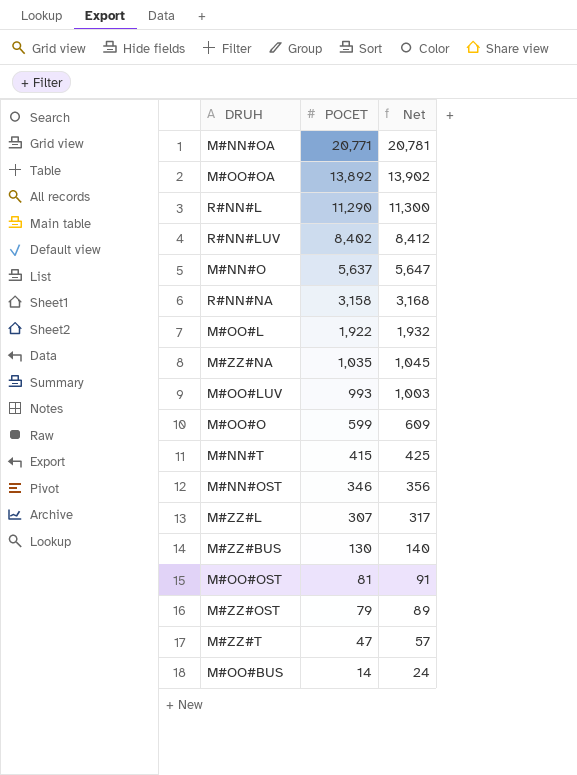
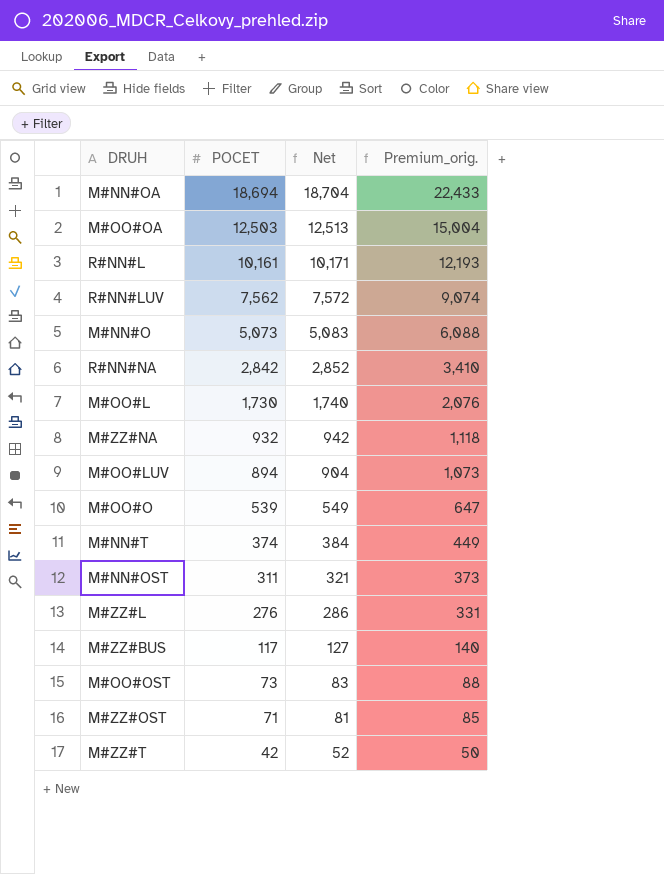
column Premium_orig. | formula: none -> [POCET] * 1.2
row M#OO#BUS: 14 | 24 -> none
M#NN#OA | POCET: 20,771 -> 18,694
M#NN#OA | Net: 20,781 -> 18,704
M#OO#OA | POCET: 13,892 -> 12,503
M#OO#OA | Net: 13,902 -> 12,513
R#NN#L | POCET: 11,290 -> 10,161
R#NN#L | Net: 11,300 -> 10,171
R#NN#LUV | POCET: 8,402 -> 7,562
R#NN#LUV | Net: 8,412 -> 7,572
M#NN#O | POCET: 5,637 -> 5,073
M#NN#O | Net: 5,647 -> 5,083
R#NN#NA | POCET: 3,158 -> 2,842
R#NN#NA | Net: 3,168 -> 2,852
M#OO#L | POCET: 1,922 -> 1,730
M#OO#L | Net: 1,932 -> 1,740
M#ZZ#NA | POCET: 1,035 -> 932
M#ZZ#NA | Net: 1,045 -> 942
M#OO#LUV | POCET: 993 -> 894
M#OO#LUV | Net: 1,003 -> 904
M#OO#O | POCET: 599 -> 539
M#OO#O | Net: 609 -> 549
M#NN#T | POCET: 415 -> 374
M#NN#T | Net: 425 -> 384
M#NN#OST | POCET: 346 -> 311
M#NN#OST | Net: 356 -> 321
M#ZZ#L | POCET: 307 -> 276
M#ZZ#L | Net: 317 -> 286
M#ZZ#BUS | POCET: 130 -> 117
M#ZZ#BUS | Net: 140 -> 127
M#OO#OST | POCET: 81 -> 73
M#OO#OST | Net: 91 -> 83
M#ZZ#OST | POCET: 79 -> 71
M#ZZ#OST | Net: 89 -> 81
M#ZZ#T | POCET: 47 -> 42
M#ZZ#T | Net: 57 -> 52

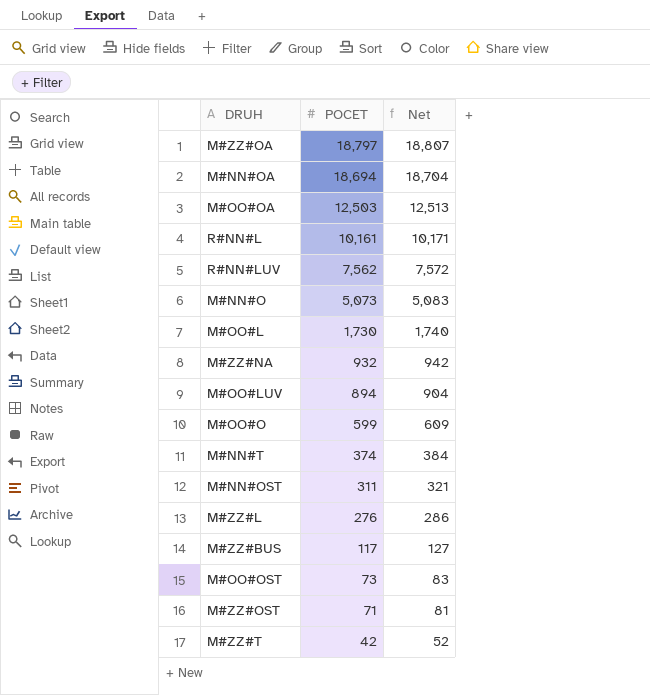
column Premium_orig. | formula: [POCET] * 1.2 -> none
row R#NN#NA: 2,842 | 2,852 | 3,410 -> none
row M#ZZ#OA: none -> 18,797 | 18,807
M#OO#O | POCET: 539 -> 599
M#OO#O | Net: 549 -> 609

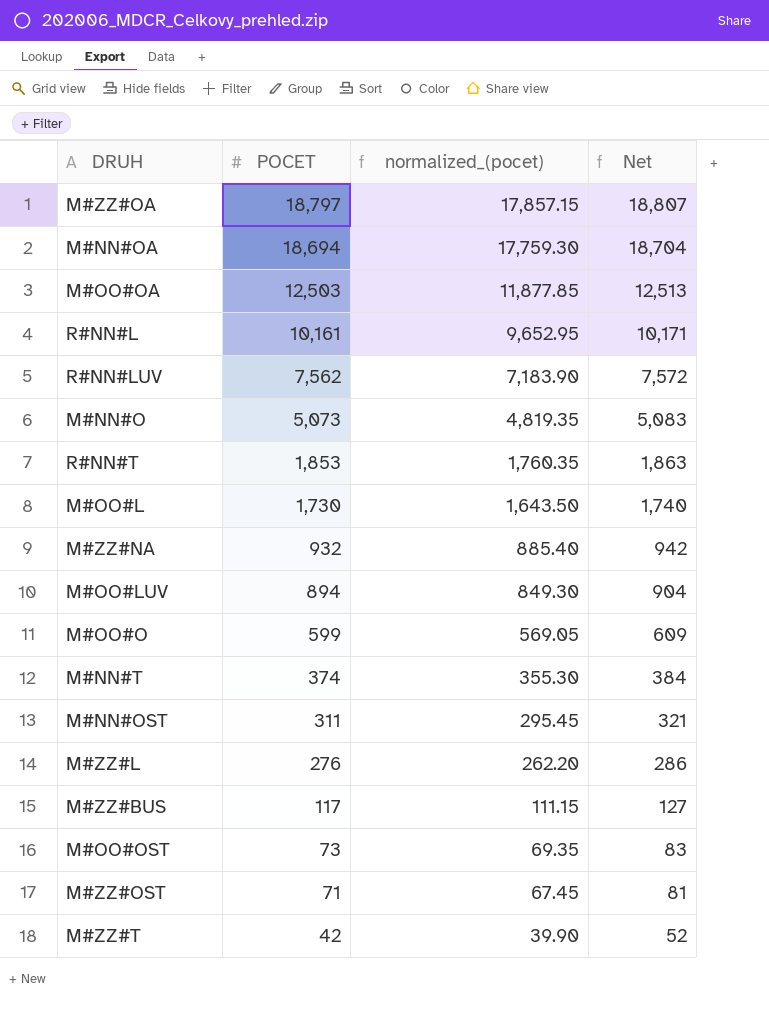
column normalized_(pocet) | formula: none -> [POCET] * 0.95
row R#NN#T: none -> 1,853 | 1,760.35 | 1,863

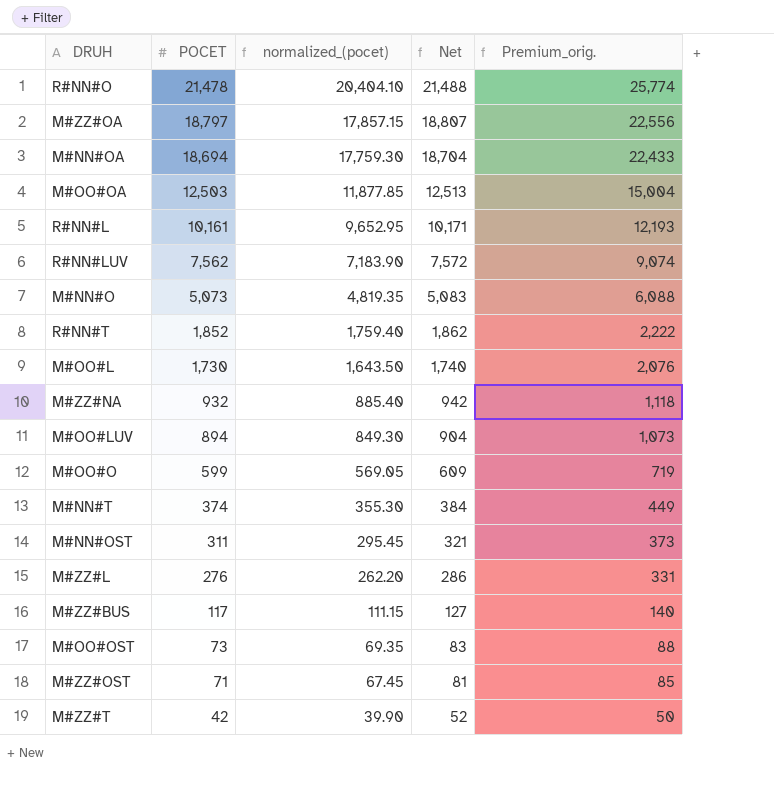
column Premium_orig. | formula: none -> [POCET] * 1.2
row R#NN#O: none -> 21,478 | 20,404.10 | 21,488 | 25,774
R#NN#T | POCET: 1,853 -> 1,852
R#NN#T | normalized_(pocet): 1,760.35 -> 1,759.40
R#NN#T | Net: 1,863 -> 1,862

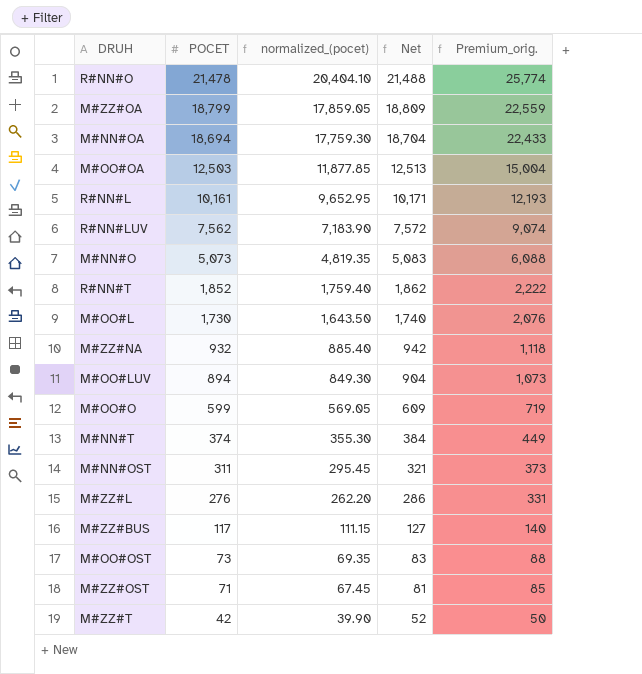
M#ZZ#OA | POCET: 18,797 -> 18,799
M#ZZ#OA | normalized_(pocet): 17,857.15 -> 17,859.05
M#ZZ#OA | Net: 18,807 -> 18,809
M#ZZ#OA | Premium_orig.: 22,556 -> 22,559

